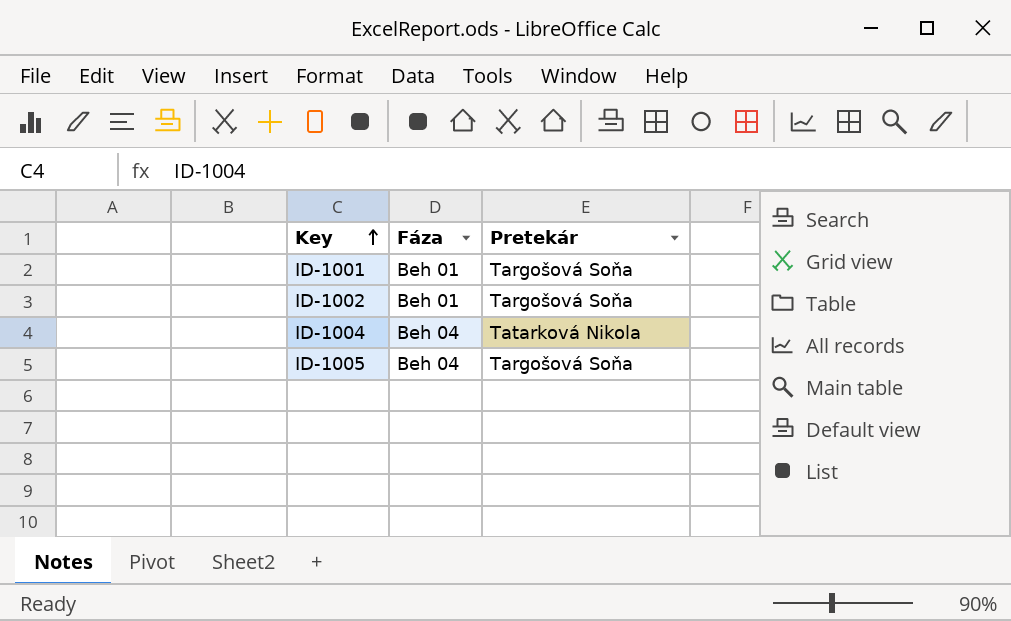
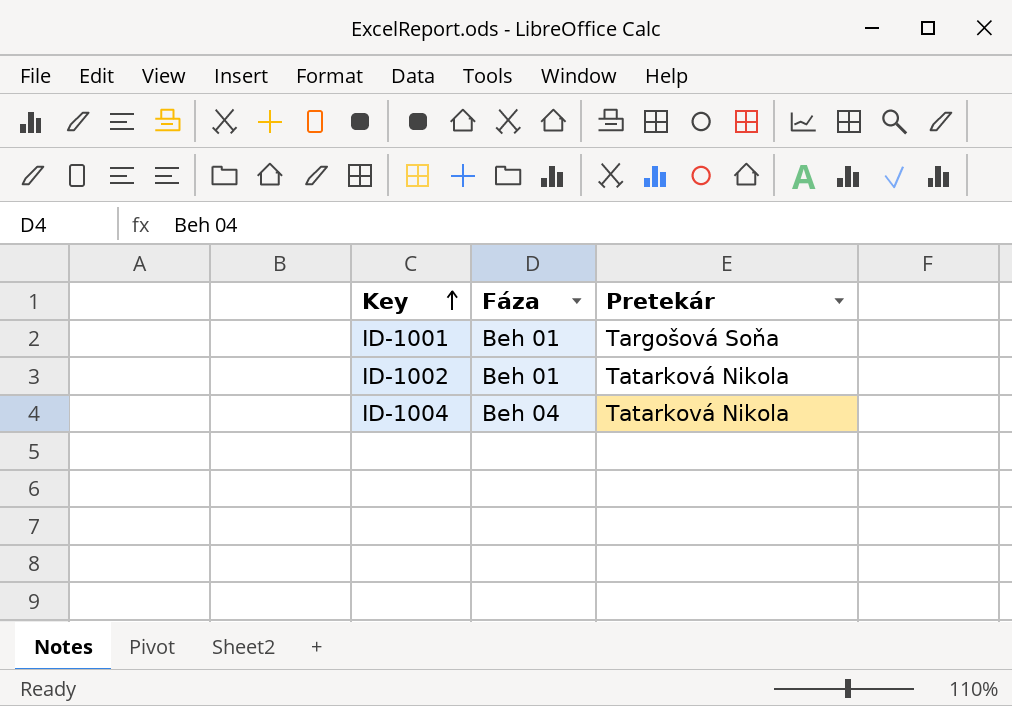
row ID-1005: Beh 04 | Targošová Soňa -> none
ID-1002 | Pretekár: Targošová Soňa -> Tatarková Nikola

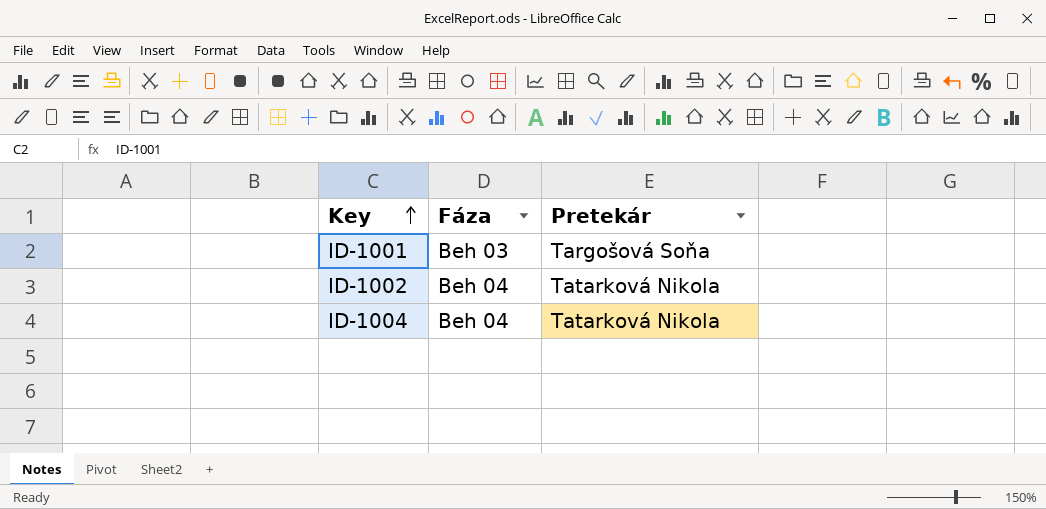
ID-1001 | Fáza: Beh 01 -> Beh 03
ID-1002 | Fáza: Beh 01 -> Beh 04

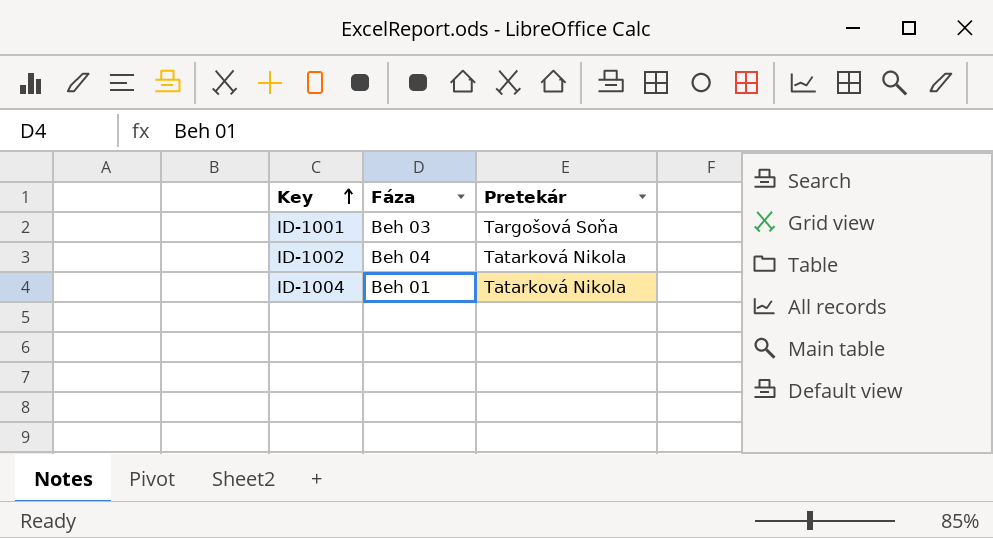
ID-1004 | Fáza: Beh 04 -> Beh 01

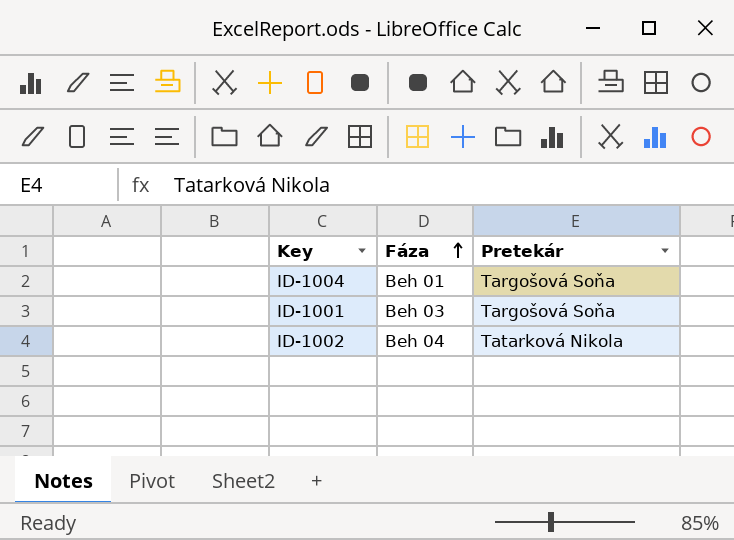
row order: Key ascending -> Fáza ascending
ID-1004 | Pretekár: Tatarková Nikola -> Targošová Soňa

